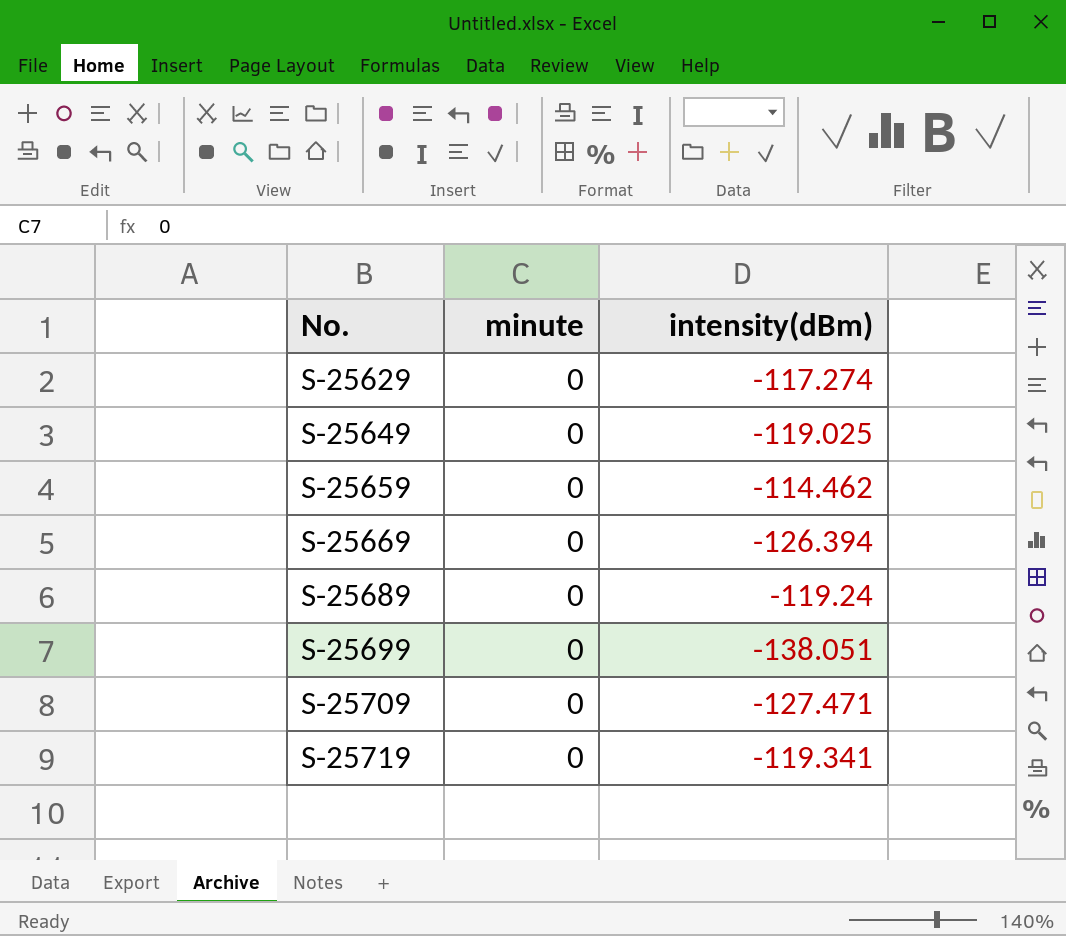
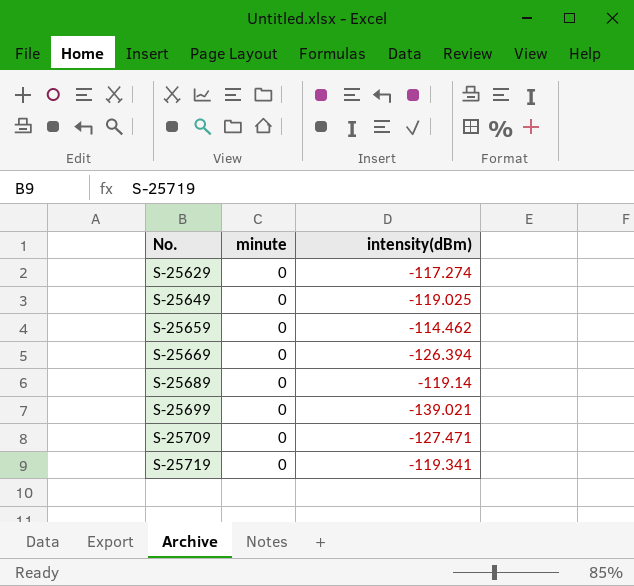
S-25689 | intensity(dBm): -119.24 -> -119.14
S-25699 | intensity(dBm): -138.051 -> -139.021

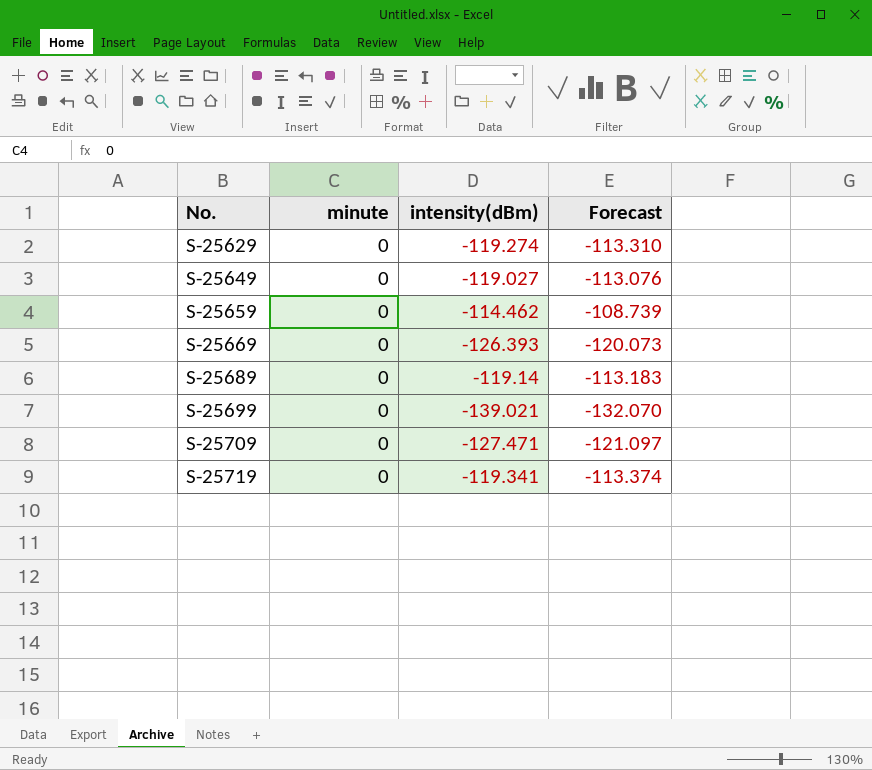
column Forecast | formula: none -> [intensity(dBm)] * 0.95
S-25629 | intensity(dBm): -117.274 -> -119.274
S-25649 | intensity(dBm): -119.025 -> -119.027
S-25669 | intensity(dBm): -126.394 -> -126.393

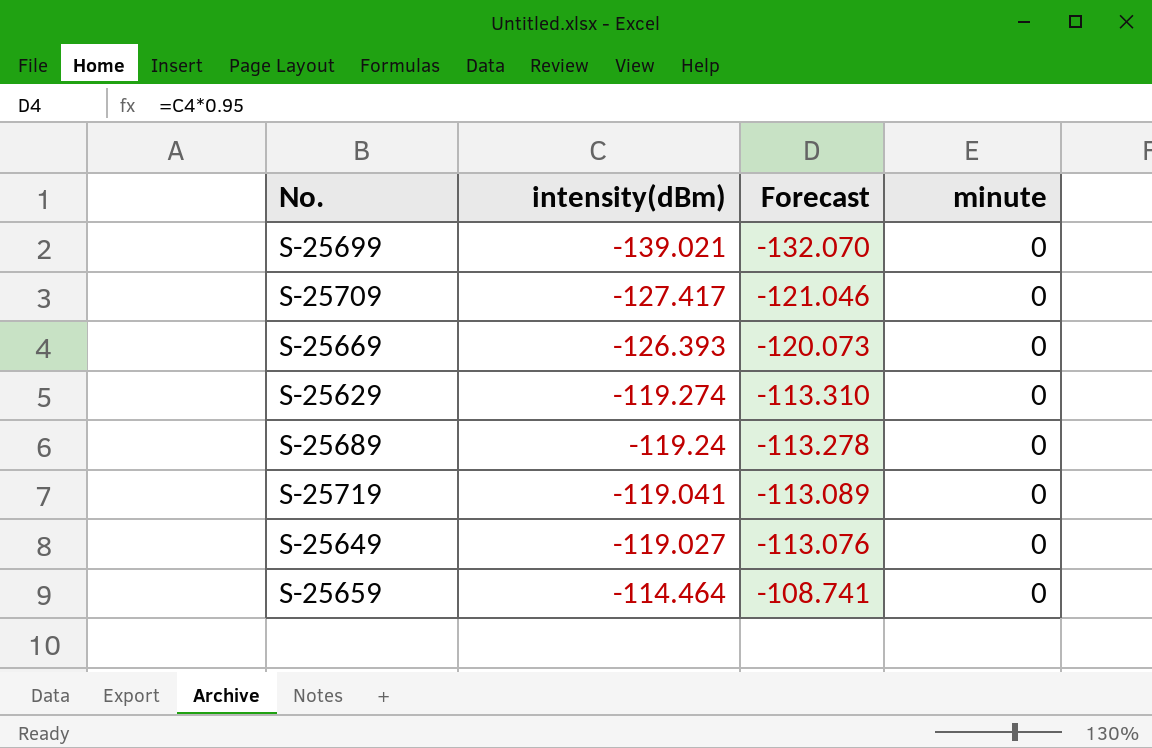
row order: No. ascending -> intensity(dBm) ascending
column minute | position: 2 -> 4
S-25709 | intensity(dBm): -127.471 -> -127.417
S-25709 | Forecast: -121.097 -> -121.046
S-25689 | intensity(dBm): -119.14 -> -119.24
S-25689 | Forecast: -113.183 -> -113.278
S-25719 | intensity(dBm): -119.341 -> -119.041
S-25719 | Forecast: -113.374 -> -113.089
S-25659 | intensity(dBm): -114.462 -> -114.464
S-25659 | Forecast: -108.739 -> -108.741

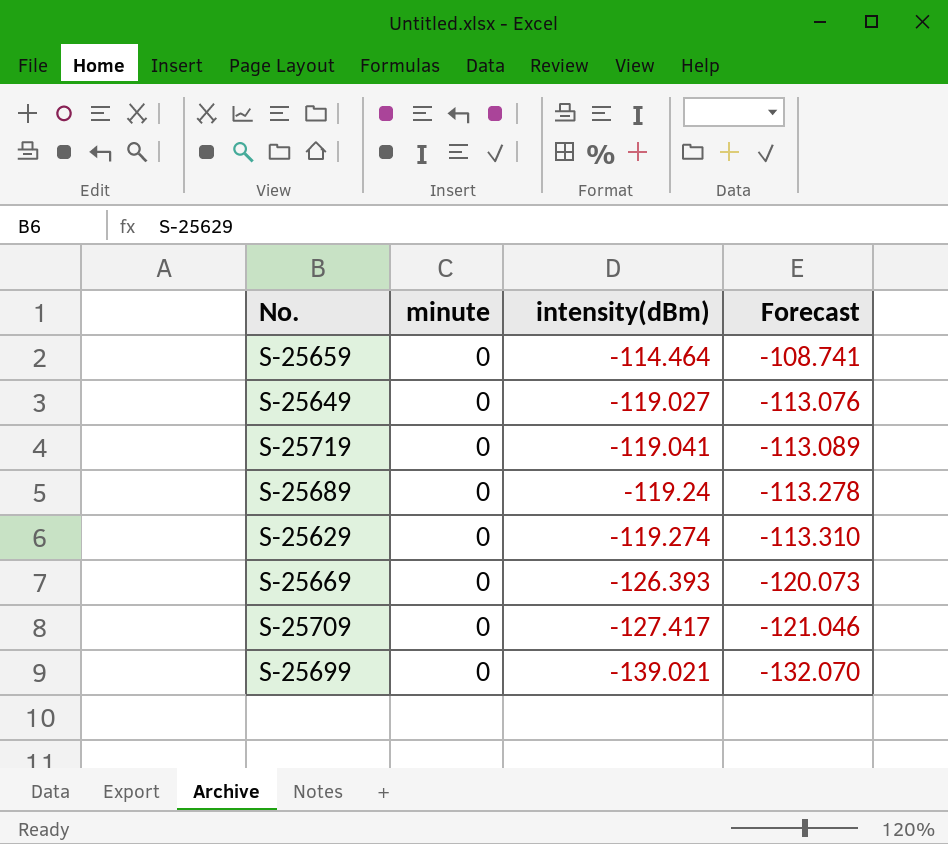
row order: intensity(dBm) ascending -> intensity(dBm) descending
column minute | position: 4 -> 2

